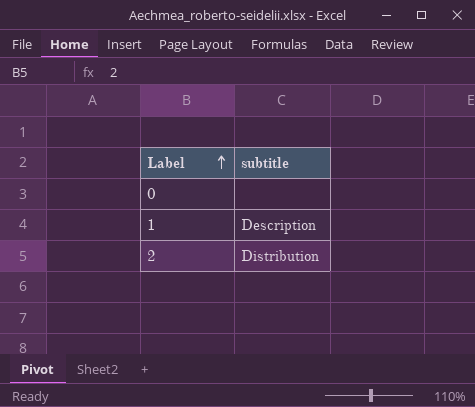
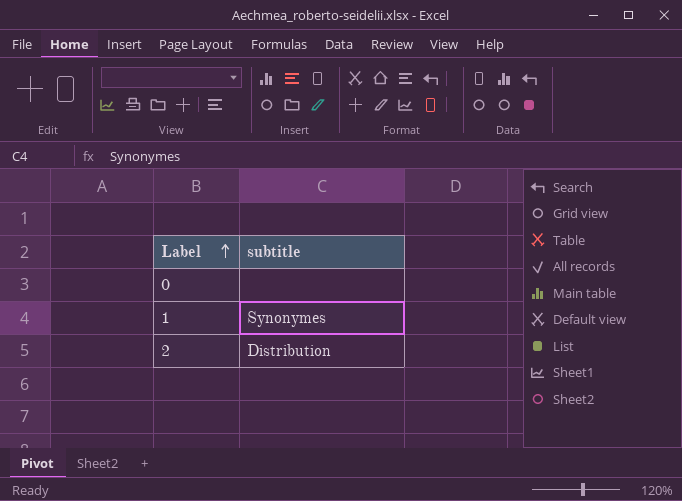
1 | subtitle: Description -> Synonymes

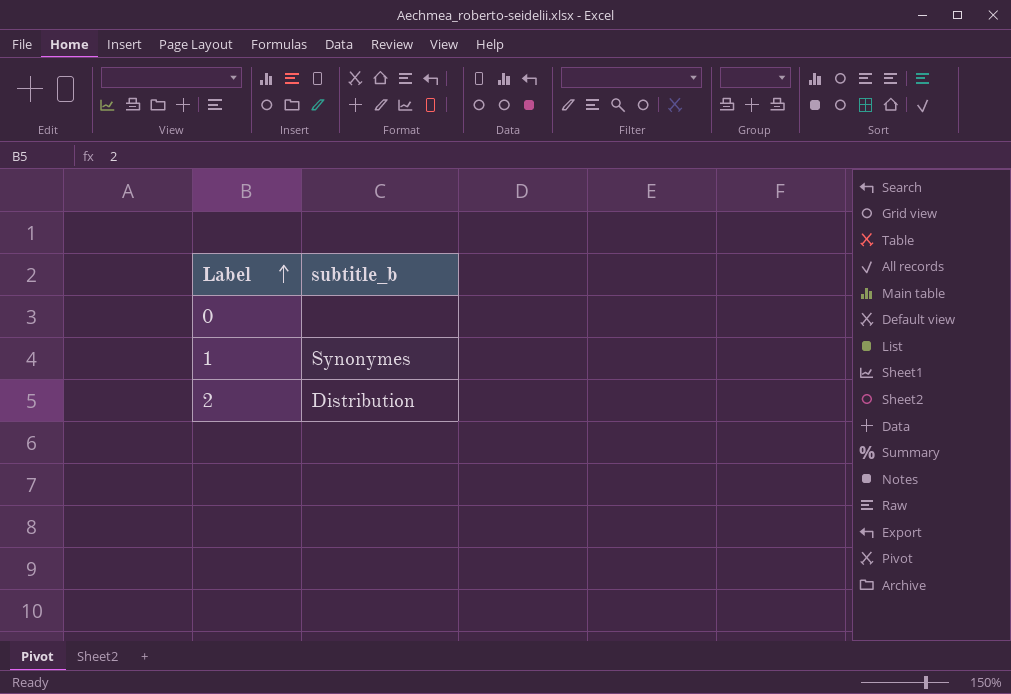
column name: subtitle -> subtitle_b

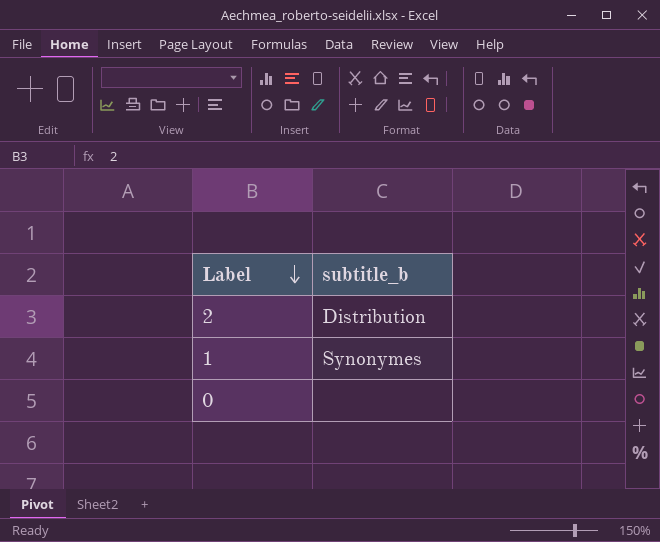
row order: Label ascending -> Label descending

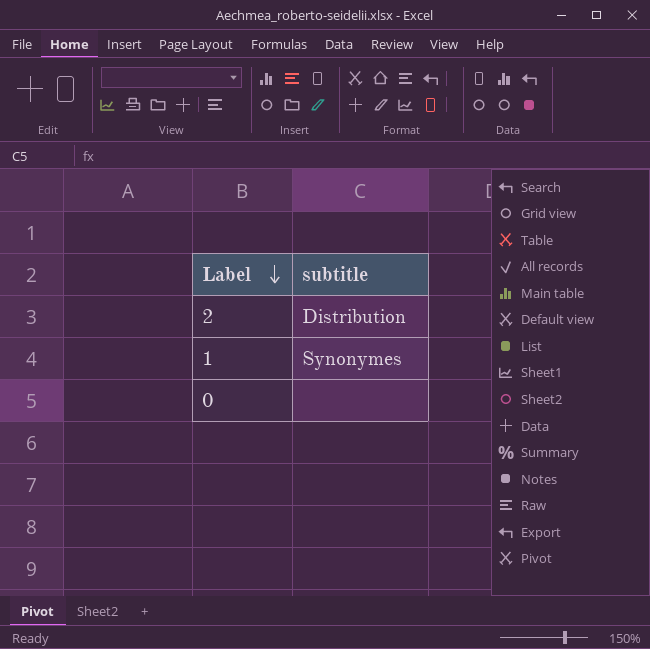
column name: subtitle_b -> subtitle

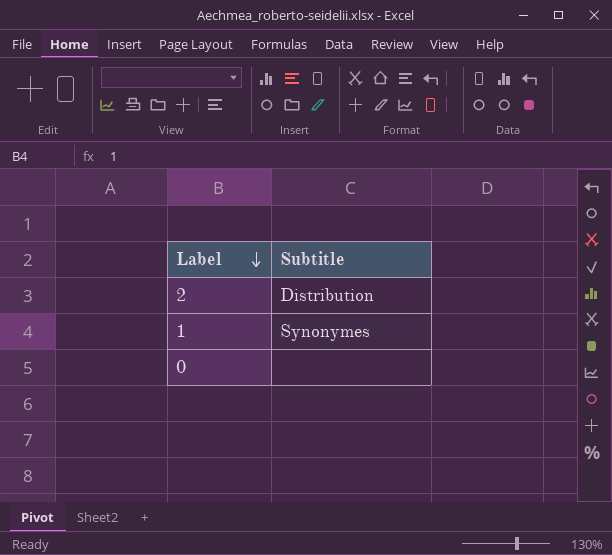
column name: subtitle -> Subtitle

